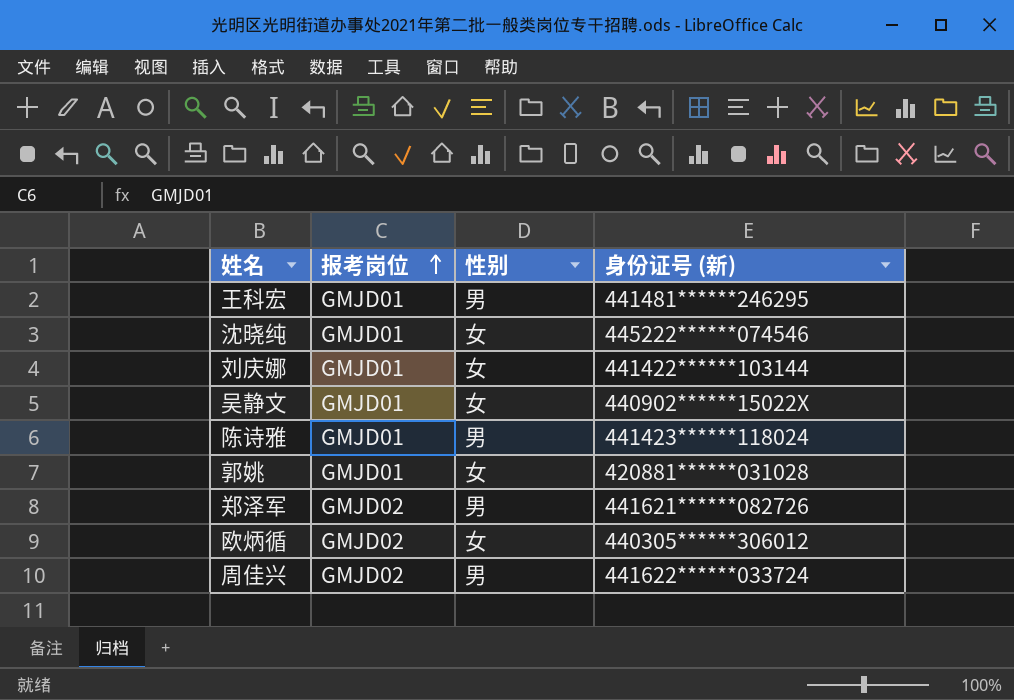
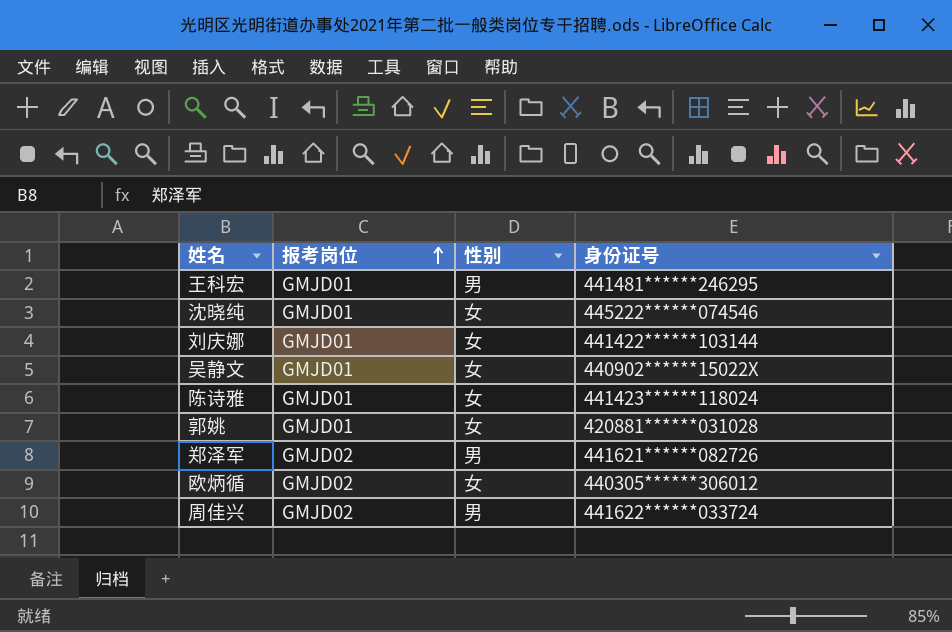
column name: 身份证号 (新) -> 身份证号
陈诗雅 | 性别: 男 -> 女

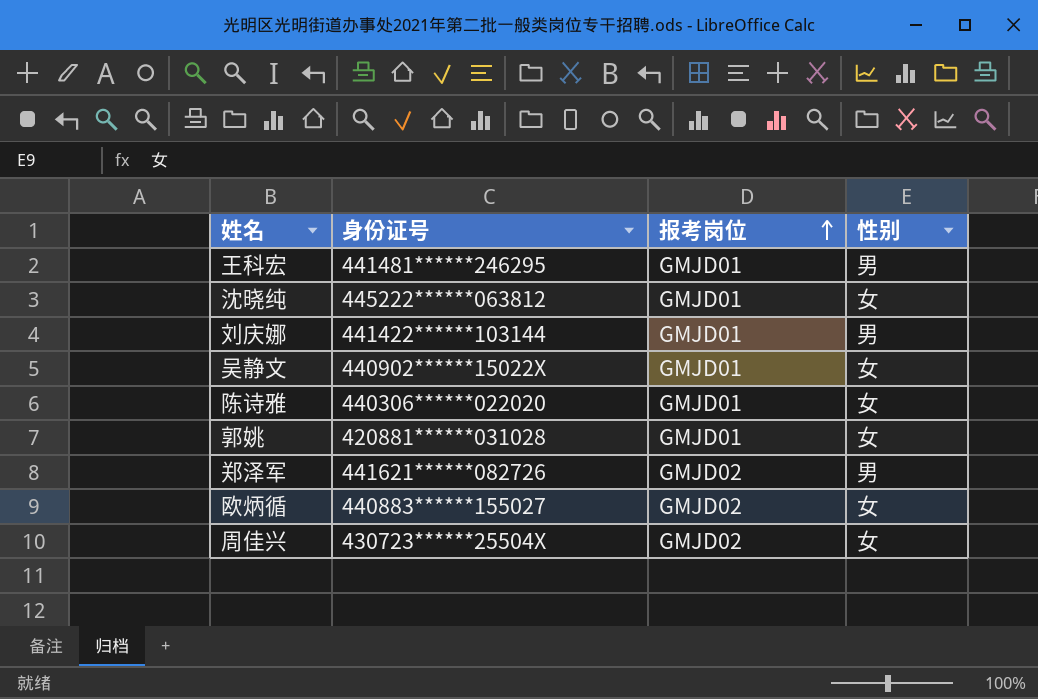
column 身份证号 | position: 4 -> 2
沈晓纯 | 身份证号: 445222******074546 -> 445222******063812
刘庆娜 | 性别: 女 -> 男
陈诗雅 | 身份证号: 441423******118024 -> 440306******022020
欧炳循 | 身份证号: 440305******306012 -> 440883******155027
周佳兴 | 身份证号: 441622******033724 -> 430723******25504X
周佳兴 | 性别: 男 -> 女

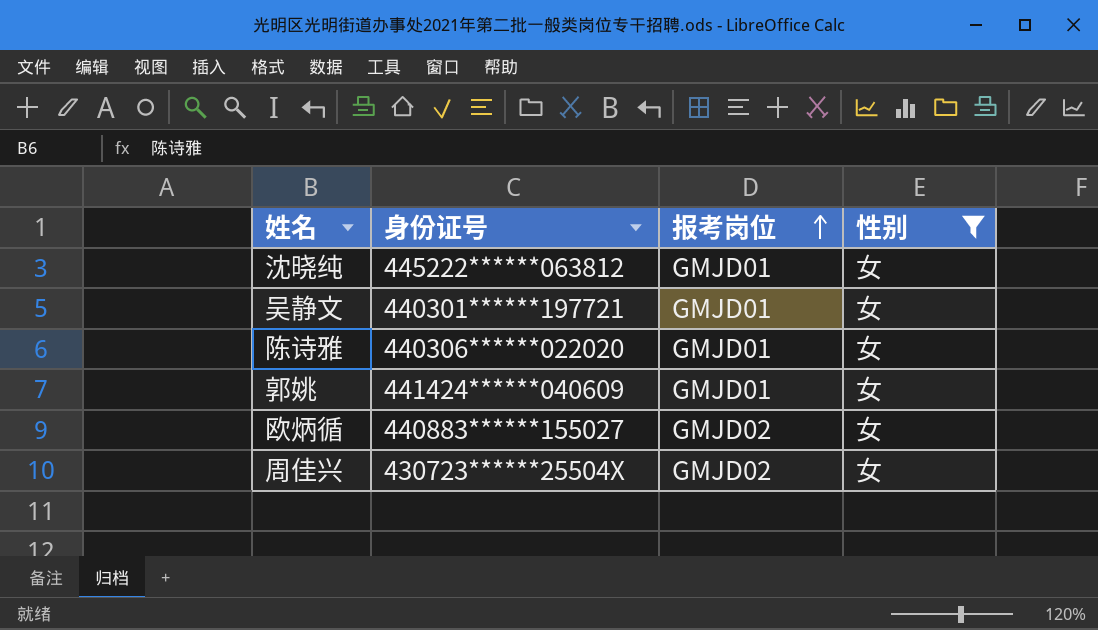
filter: none -> 性别 = 女
吴静文 | 身份证号: 440902******15022X -> 440301******197721
郭姚 | 身份证号: 420881******031028 -> 441424******040609

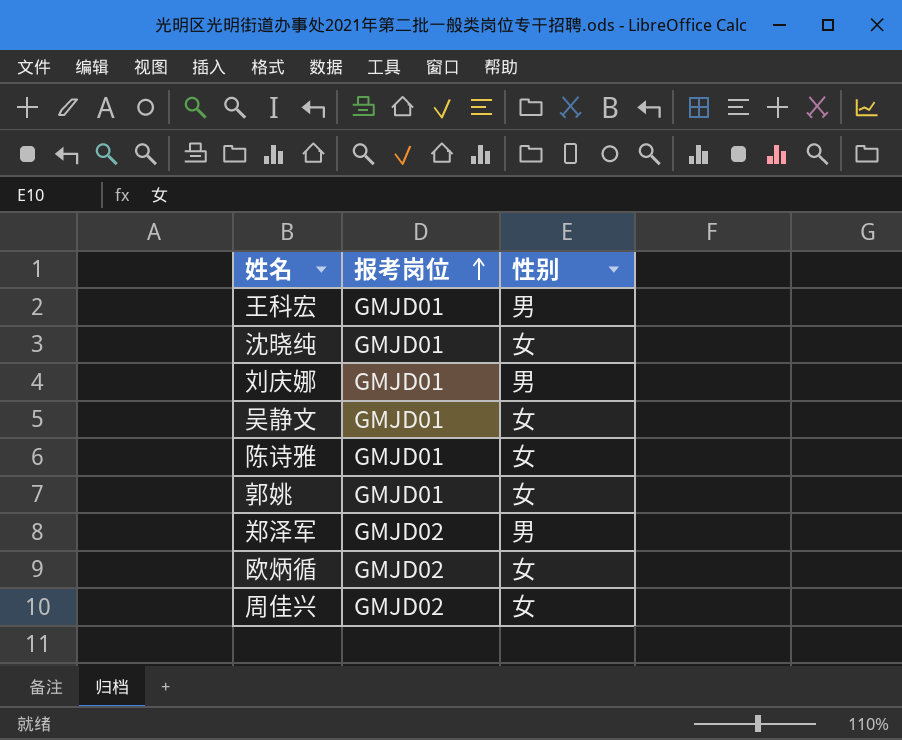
filter: 性别 = 女 -> none
column 身份证号 | position: 2 -> none

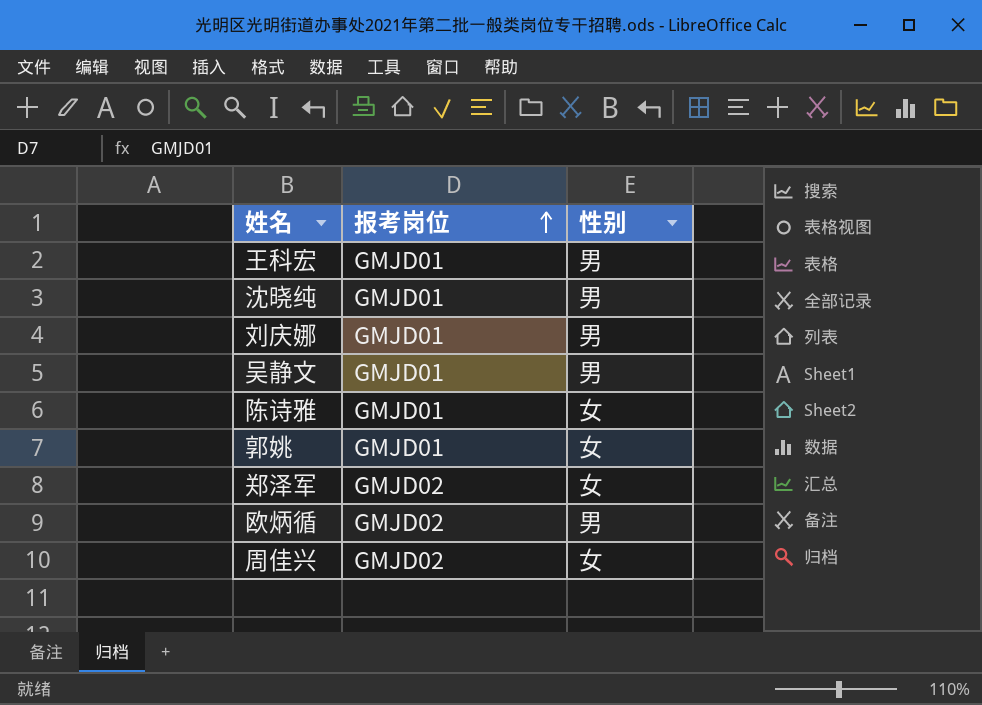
沈晓纯 | 性别: 女 -> 男
吴静文 | 性别: 女 -> 男
郑泽军 | 性别: 男 -> 女
欧炳循 | 性别: 女 -> 男

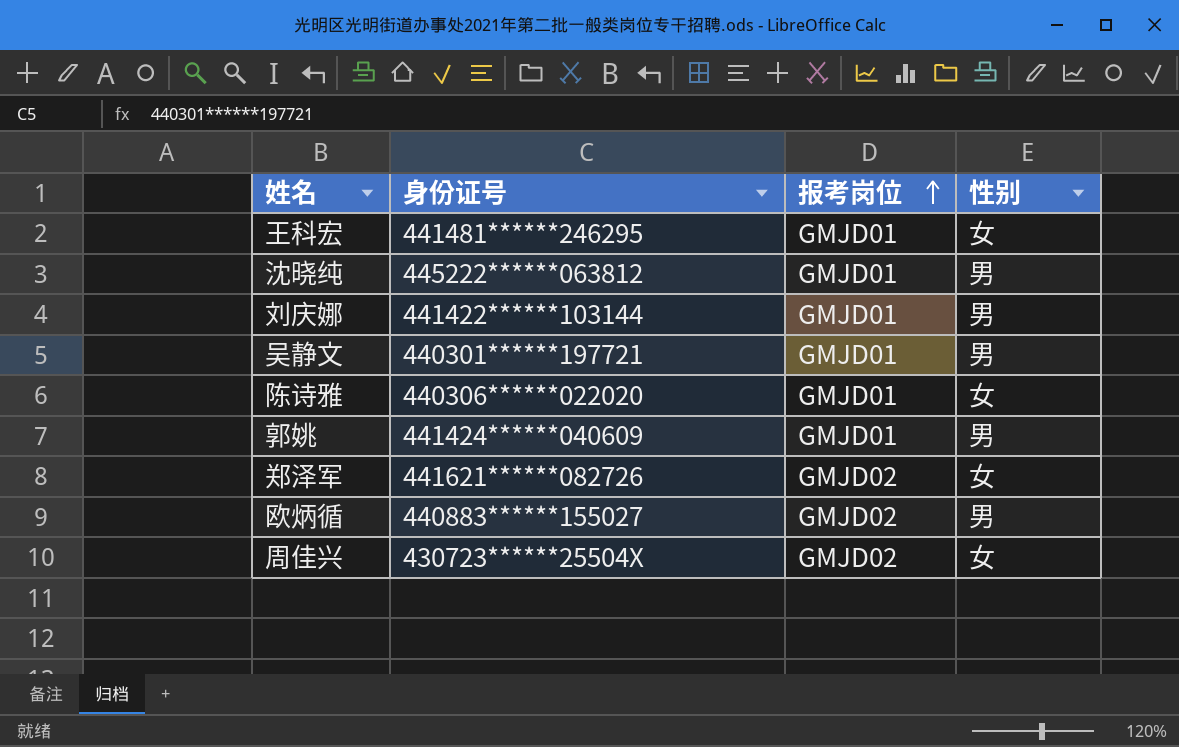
column 身份证号 | position: none -> 2
王科宏 | 性别: 男 -> 女
郭姚 | 性别: 女 -> 男

